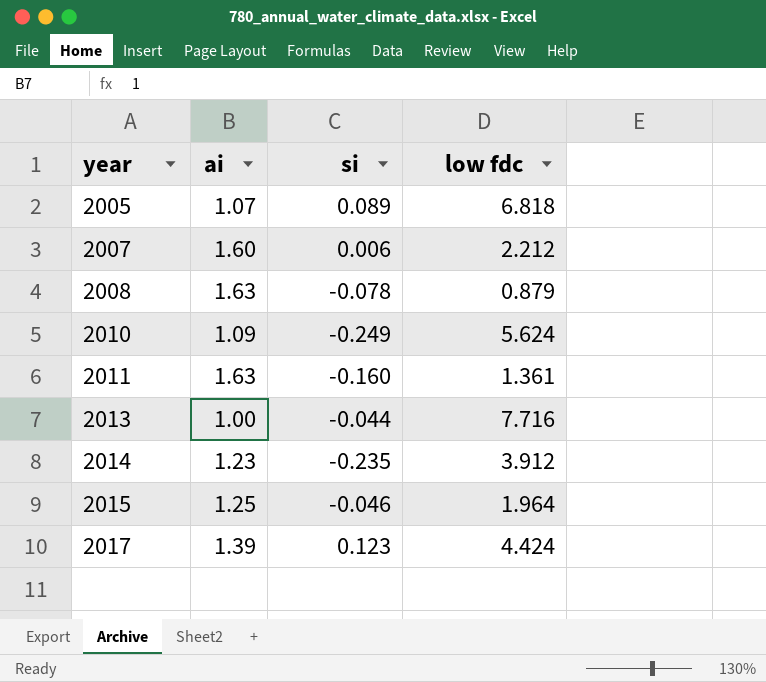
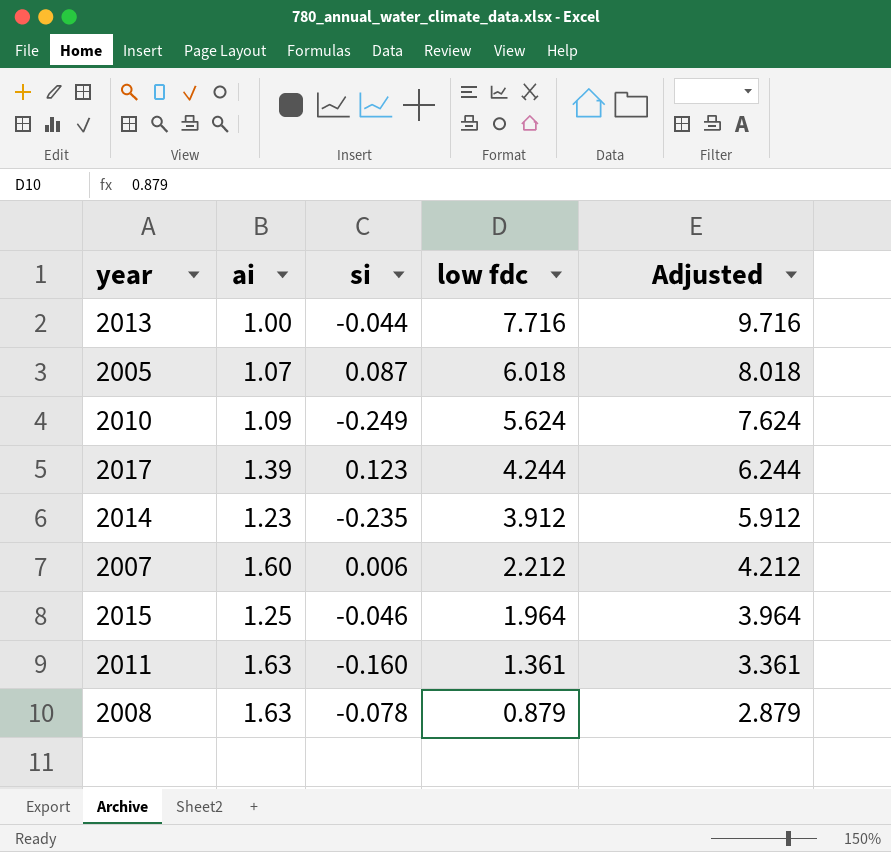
row order: year ascending -> low fdc descending
column Adjusted | formula: none -> [low fdc] + 2
2005 | si: 0.089 -> 0.087
2005 | low fdc: 6.818 -> 6.018
2017 | low fdc: 4.424 -> 4.244

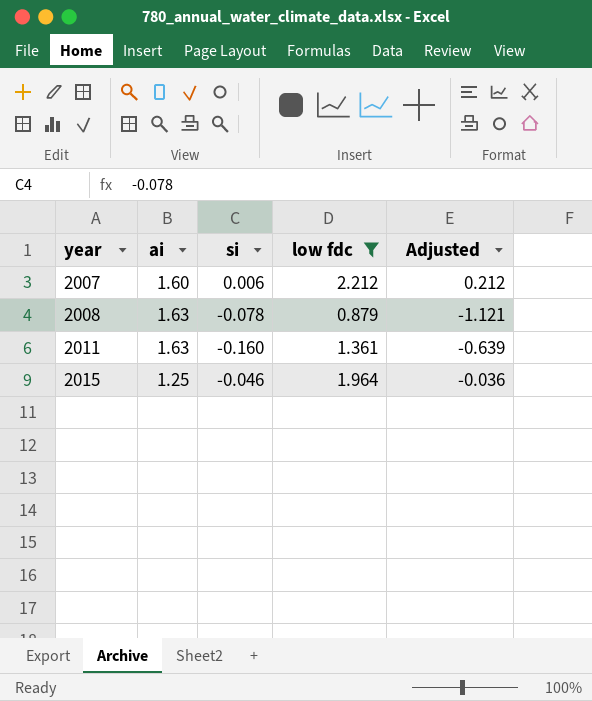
filter: none -> low fdc <= 2.212
row order: low fdc descending -> year ascending
column Adjusted | formula: [low fdc] + 2 -> [low fdc] - 2

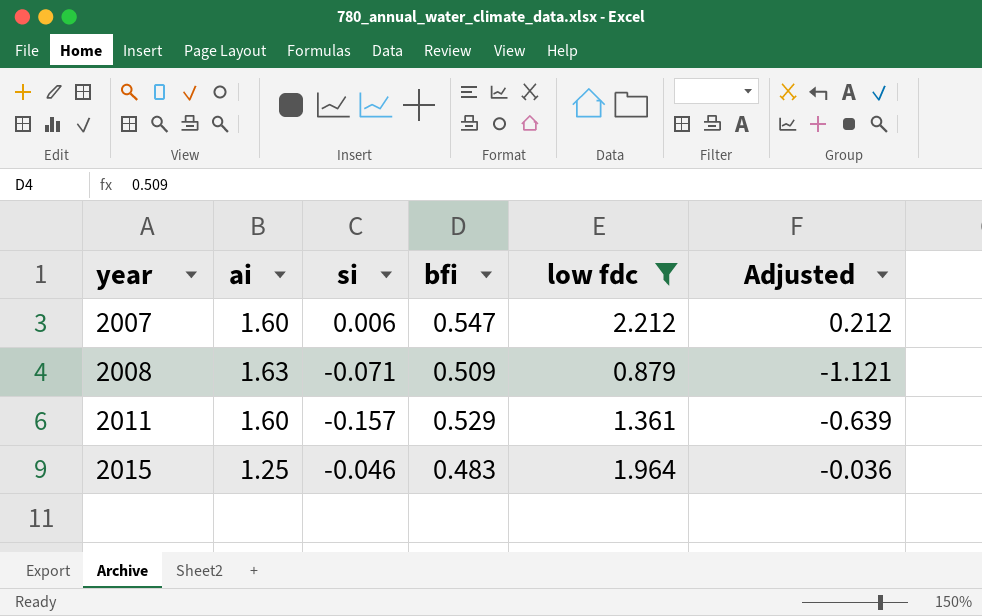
column bfi | position: none -> 4
2008 | si: -0.078 -> -0.071
2011 | ai: 1.63 -> 1.60
2011 | si: -0.160 -> -0.157

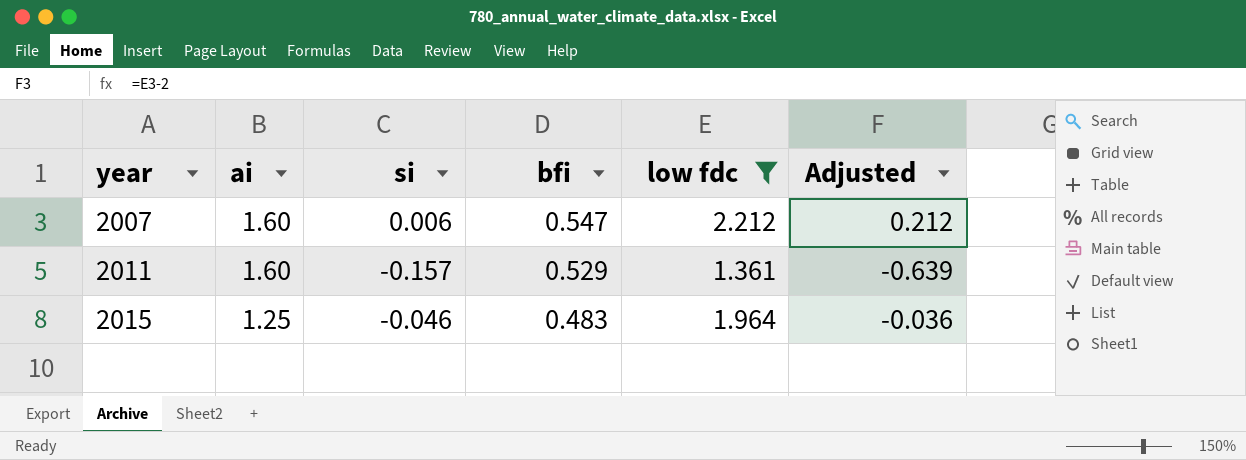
row 2008: 1.63 | -0.071 | 0.509 | 0.879 | -1.121 -> none

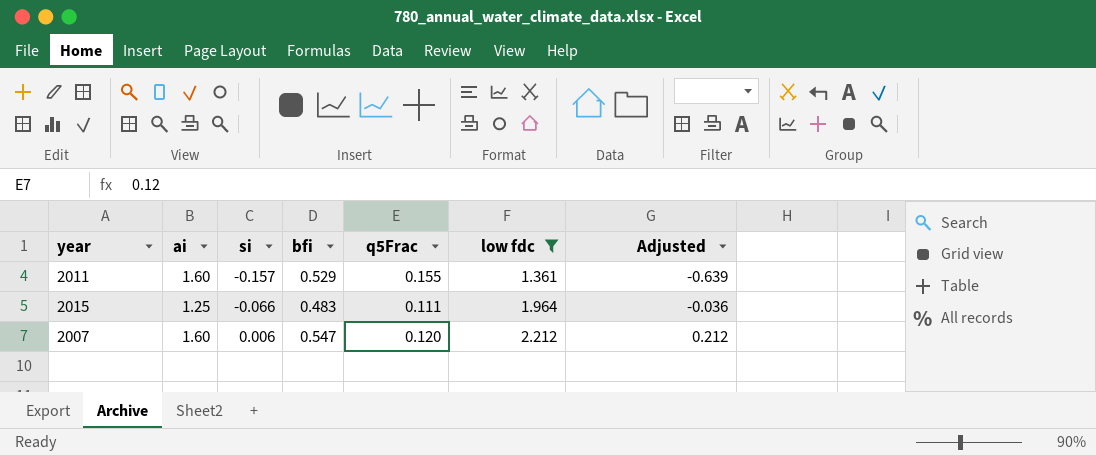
row order: year ascending -> si ascending
column q5Frac | position: none -> 5
2015 | si: -0.046 -> -0.066

